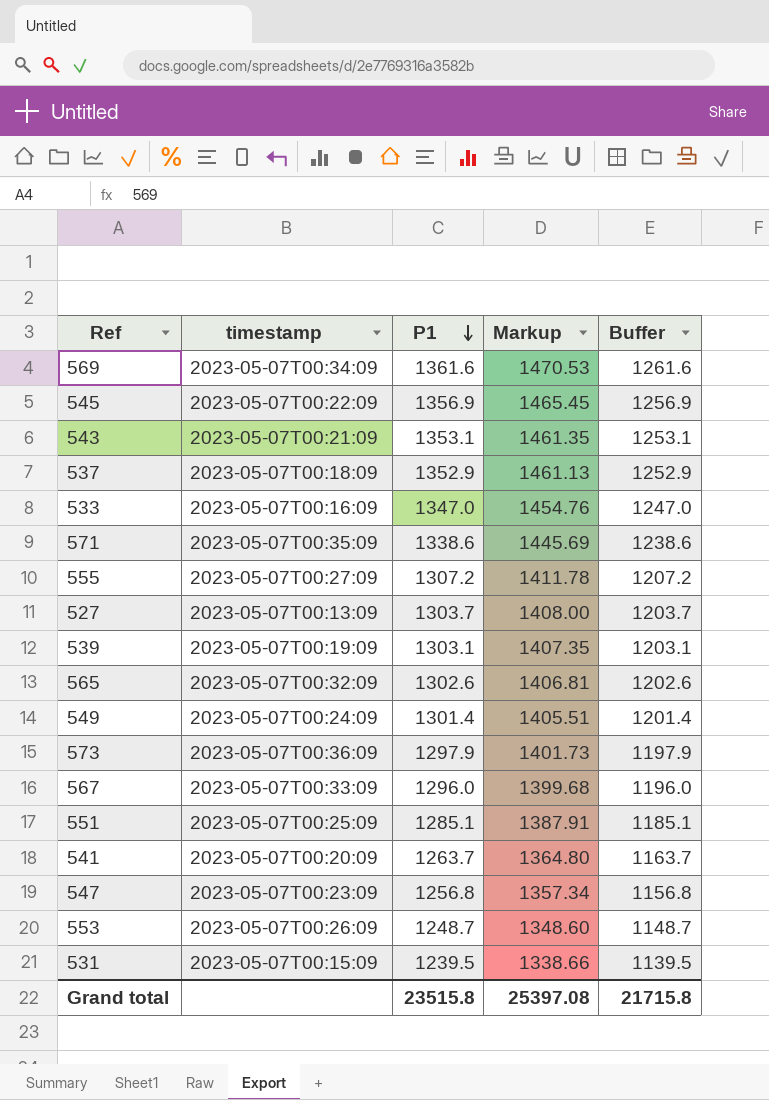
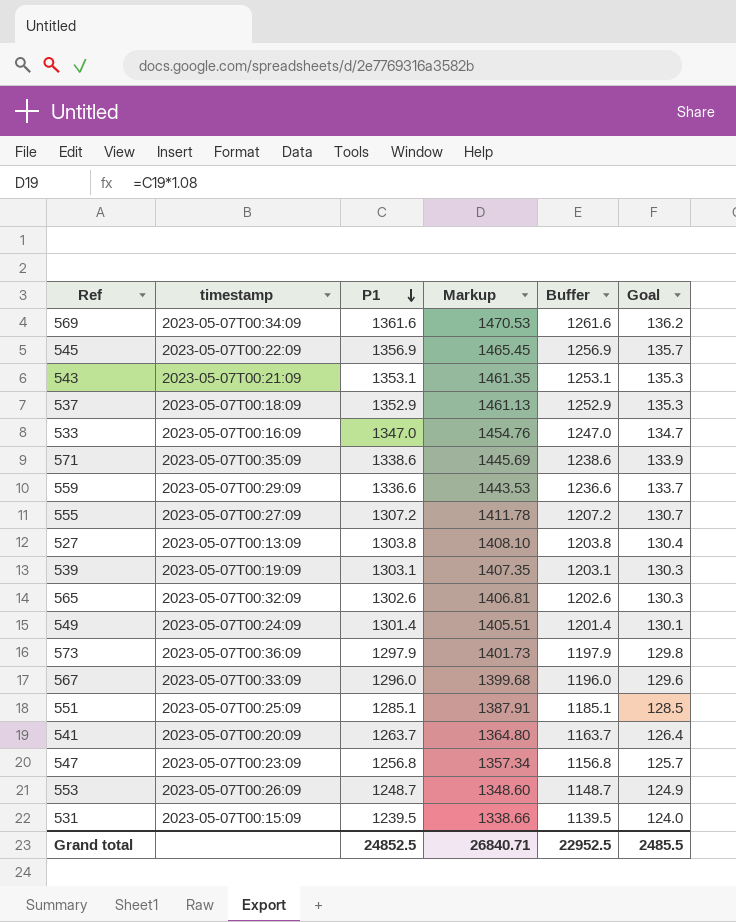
column Goal | formula: none -> [P1] * 0.1
row 559: none -> 2023-05-07T00:29:09 | 1336.6 | 1443.53 | 1236.6 | 133.7
527 | P1: 1303.7 -> 1303.8
527 | Markup: 1408.00 -> 1408.10
527 | Buffer: 1203.7 -> 1203.8
Grand total | P1: 23515.8 -> 24852.5
Grand total | Markup: 25397.08 -> 26840.71
Grand total | Buffer: 21715.8 -> 22952.5

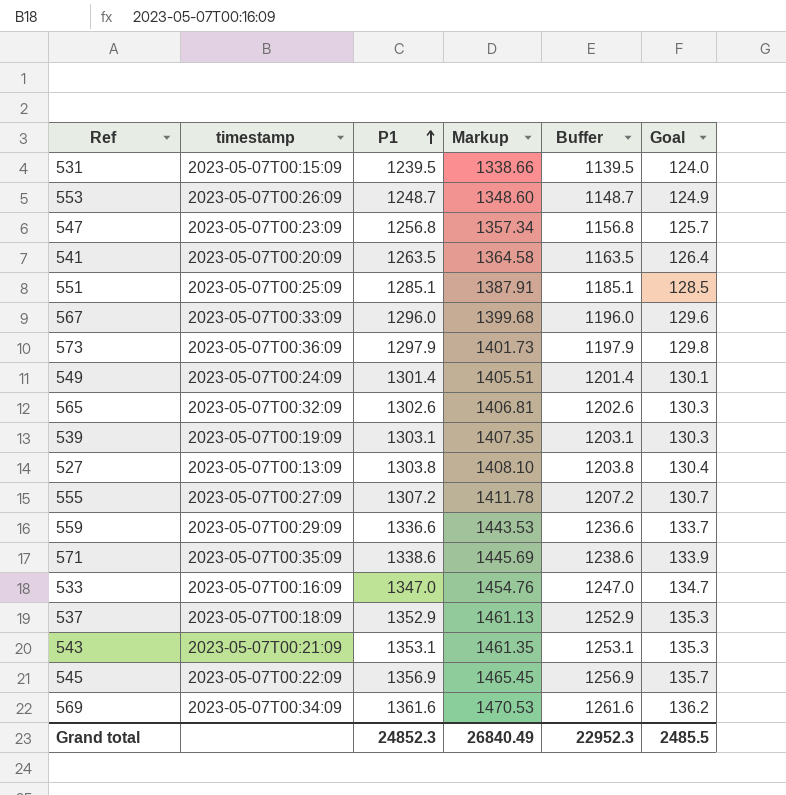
row order: P1 descending -> P1 ascending
541 | P1: 1263.7 -> 1263.5
541 | Markup: 1364.80 -> 1364.58
541 | Buffer: 1163.7 -> 1163.5
Grand total | P1: 24852.5 -> 24852.3
Grand total | Markup: 26840.71 -> 26840.49
Grand total | Buffer: 22952.5 -> 22952.3

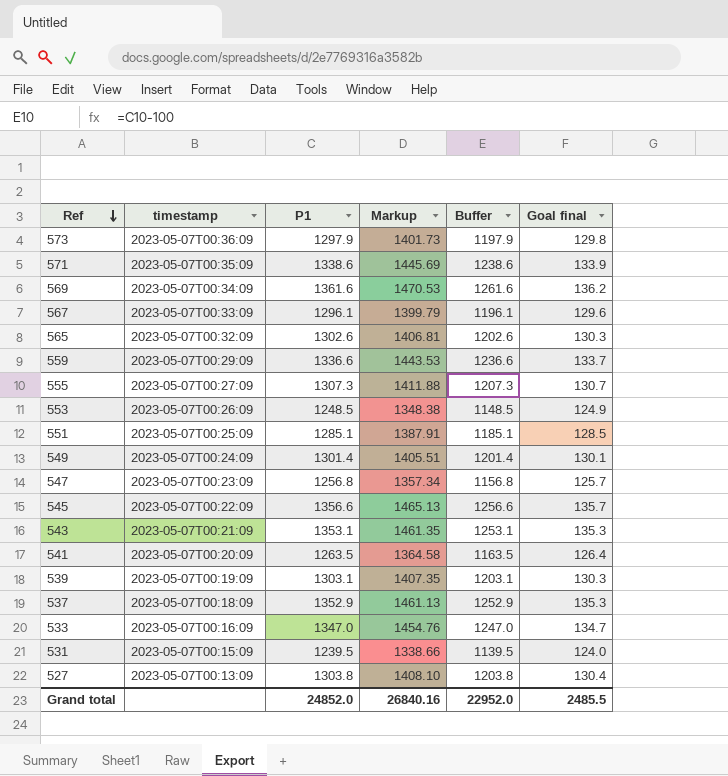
row order: P1 ascending -> Ref descending
column name: Goal -> Goal final
567 | P1: 1296.0 -> 1296.1
567 | Markup: 1399.68 -> 1399.79
567 | Buffer: 1196.0 -> 1196.1
555 | P1: 1307.2 -> 1307.3
555 | Markup: 1411.78 -> 1411.88
555 | Buffer: 1207.2 -> 1207.3
553 | P1: 1248.7 -> 1248.5
553 | Markup: 1348.60 -> 1348.38
553 | Buffer: 1148.7 -> 1148.5
545 | P1: 1356.9 -> 1356.6
545 | Markup: 1465.45 -> 1465.13
545 | Buffer: 1256.9 -> 1256.6
Grand total | P1: 24852.3 -> 24852.0
Grand total | Markup: 26840.49 -> 26840.16
Grand total | Buffer: 22952.3 -> 22952.0

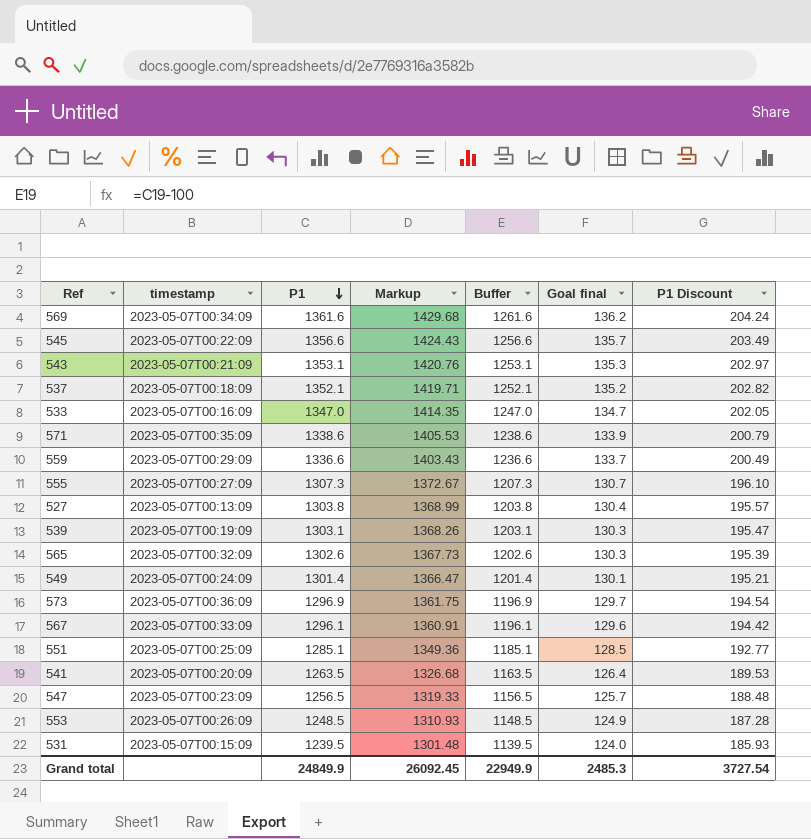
row order: Ref descending -> P1 descending
column Markup | formula: [P1] * 1.08 -> [P1] * 1.05
column P1 Discount | formula: none -> [P1] * 0.15
537 | P1: 1352.9 -> 1352.1
537 | Buffer: 1252.9 -> 1252.1
537 | Goal final: 135.3 -> 135.2
573 | P1: 1297.9 -> 1296.9
573 | Buffer: 1197.9 -> 1196.9
573 | Goal final: 129.8 -> 129.7
547 | P1: 1256.8 -> 1256.5
547 | Buffer: 1156.8 -> 1156.5
Grand total | P1: 24852.0 -> 24849.9
Grand total | Markup: 26840.16 -> 26092.45
Grand total | Buffer: 22952.0 -> 22949.9
Grand total | Goal final: 2485.5 -> 2485.3

